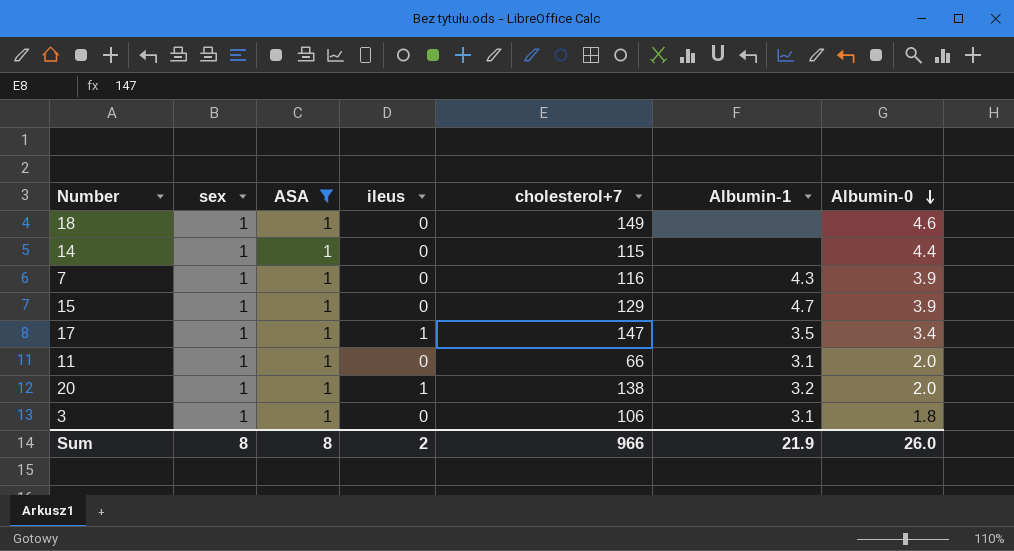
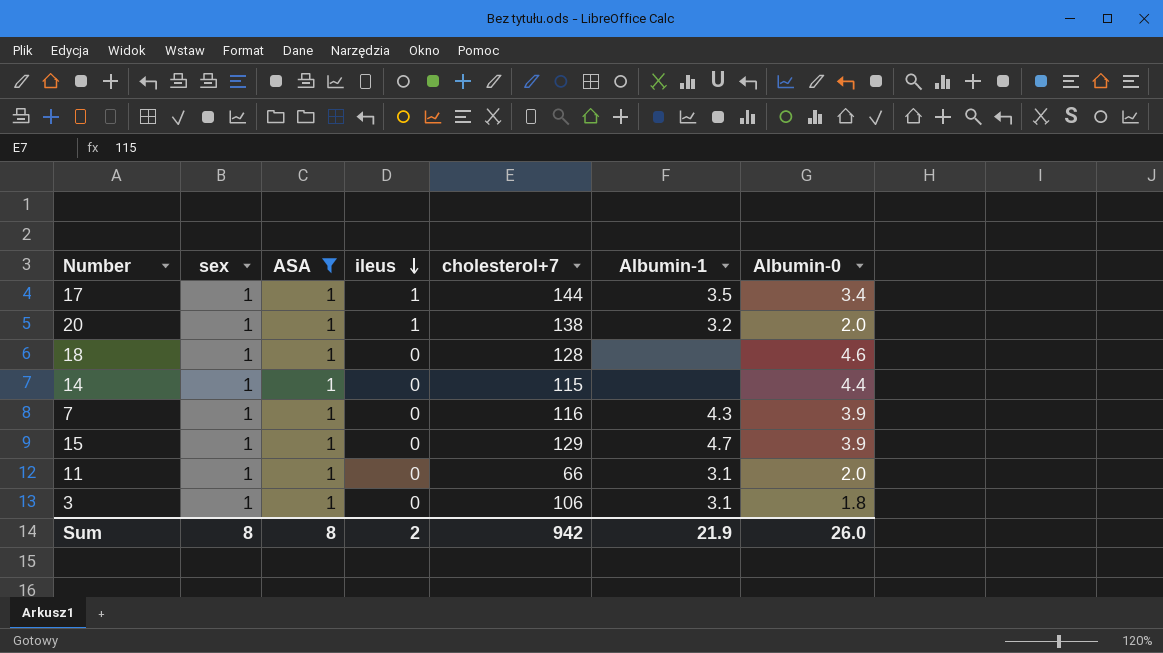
row order: Albumin-0 descending -> ileus descending
17 | cholesterol+7: 147 -> 144
18 | cholesterol+7: 149 -> 128
Sum | cholesterol+7: 966 -> 942

